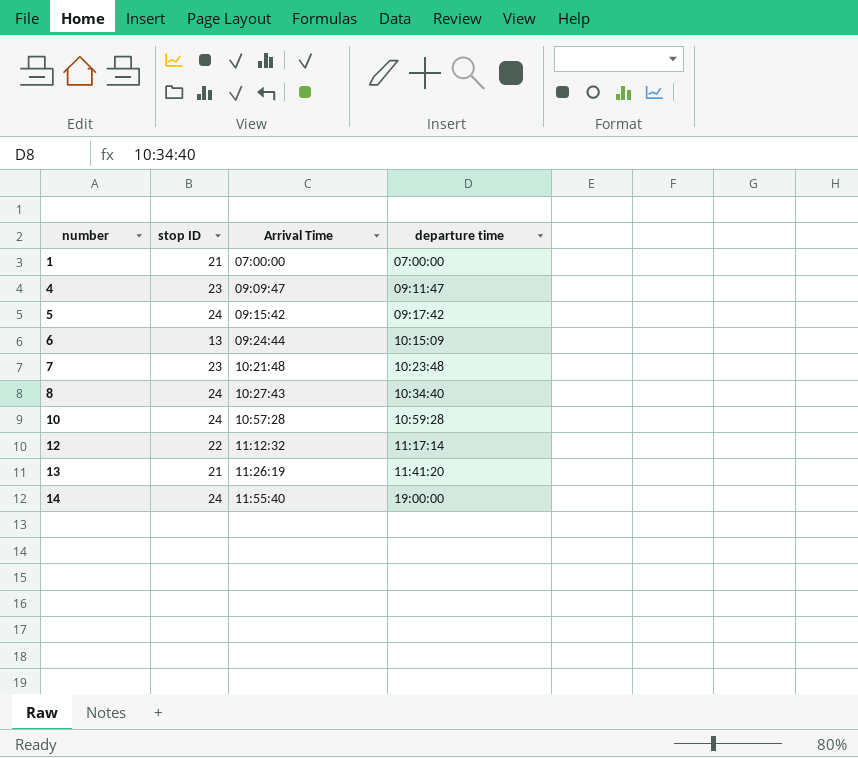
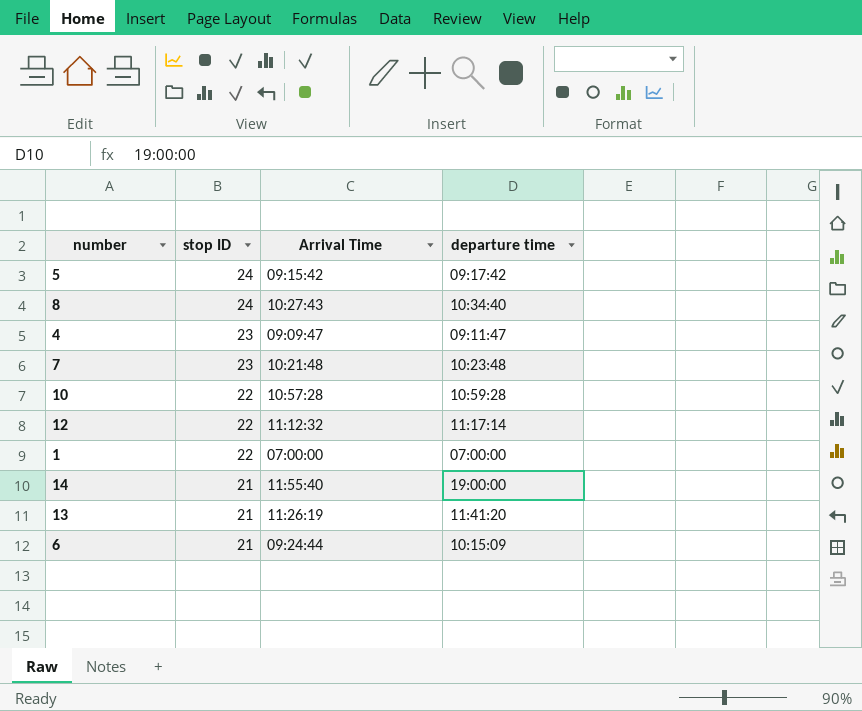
row order: number ascending -> stop ID descending
10 | stop ID: 24 -> 22
1 | stop ID: 21 -> 22
14 | stop ID: 24 -> 21
6 | stop ID: 13 -> 21

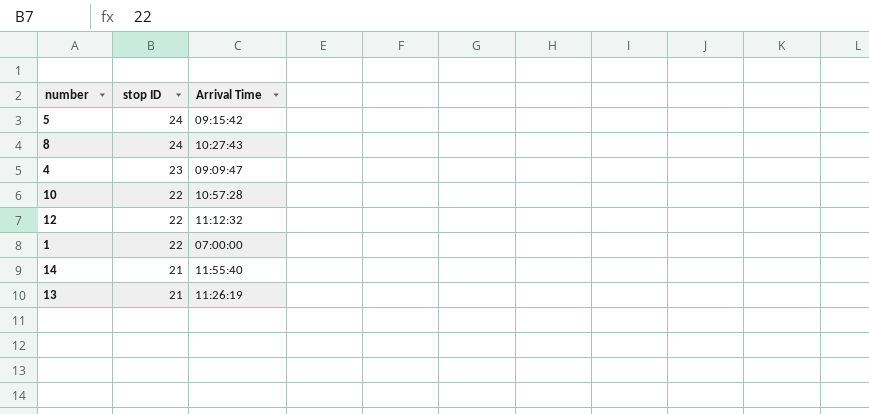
column departure time | position: 4 -> none
row 7: 23 | 10:21:48 | 10:23:48 -> none
row 6: 21 | 09:24:44 | 10:15:09 -> none

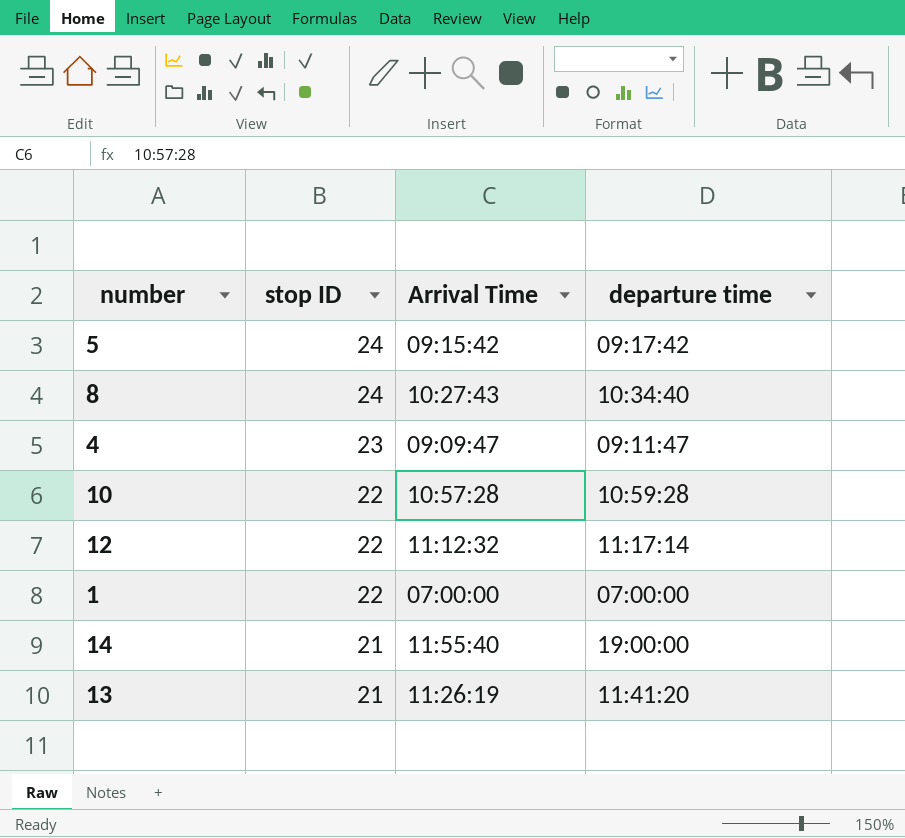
column departure time | position: none -> 4

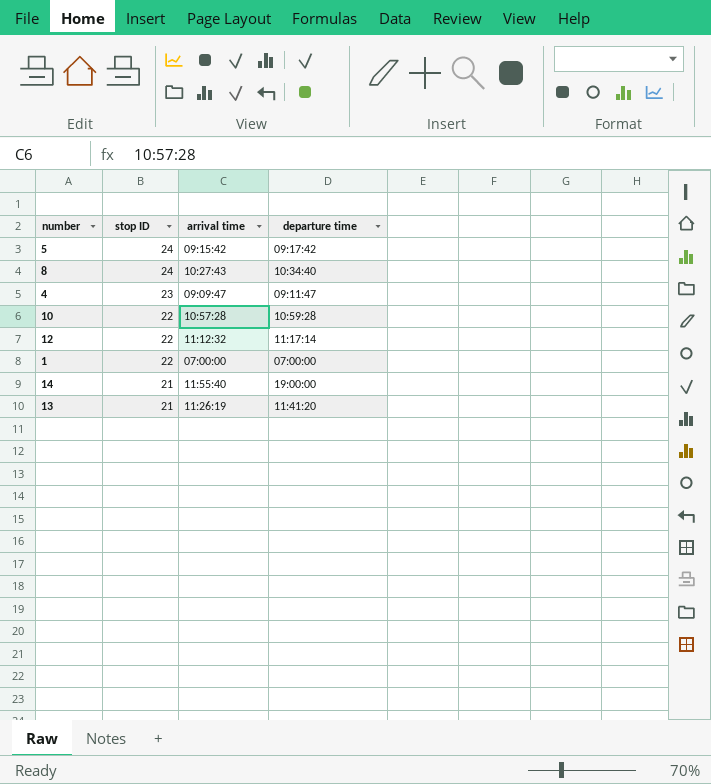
column name: Arrival Time -> arrival time

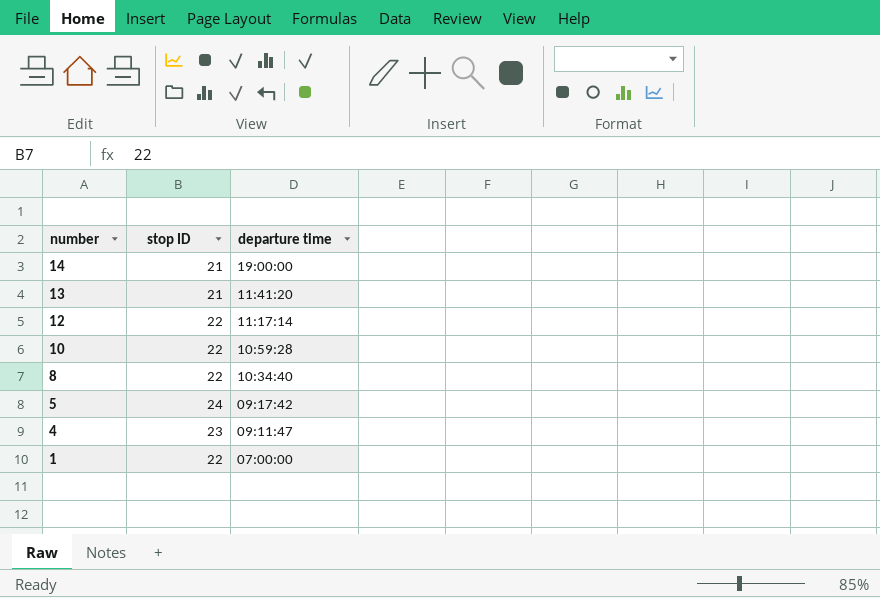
row order: stop ID descending -> number descending
column arrival time | position: 3 -> none
8 | stop ID: 24 -> 22

